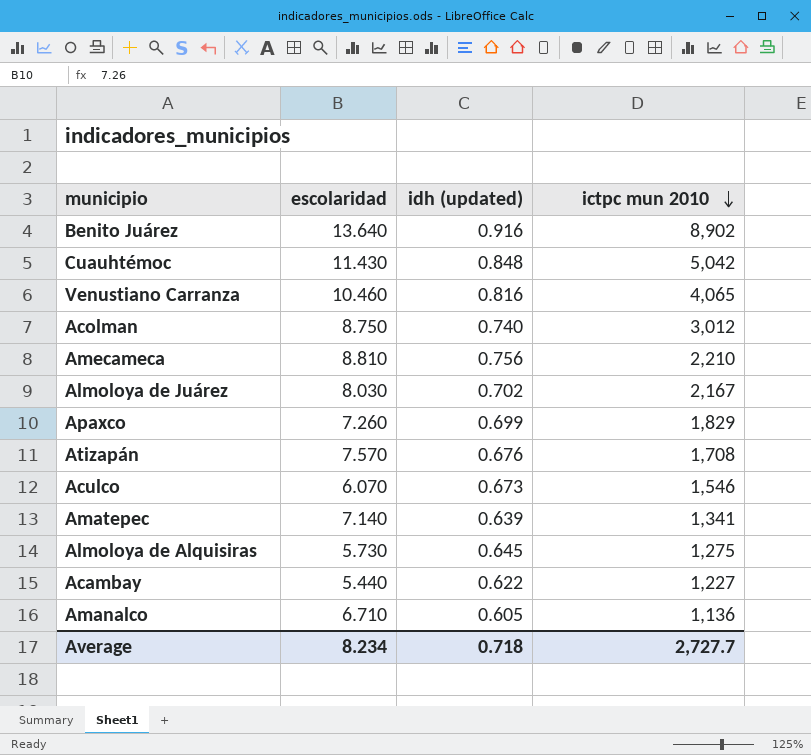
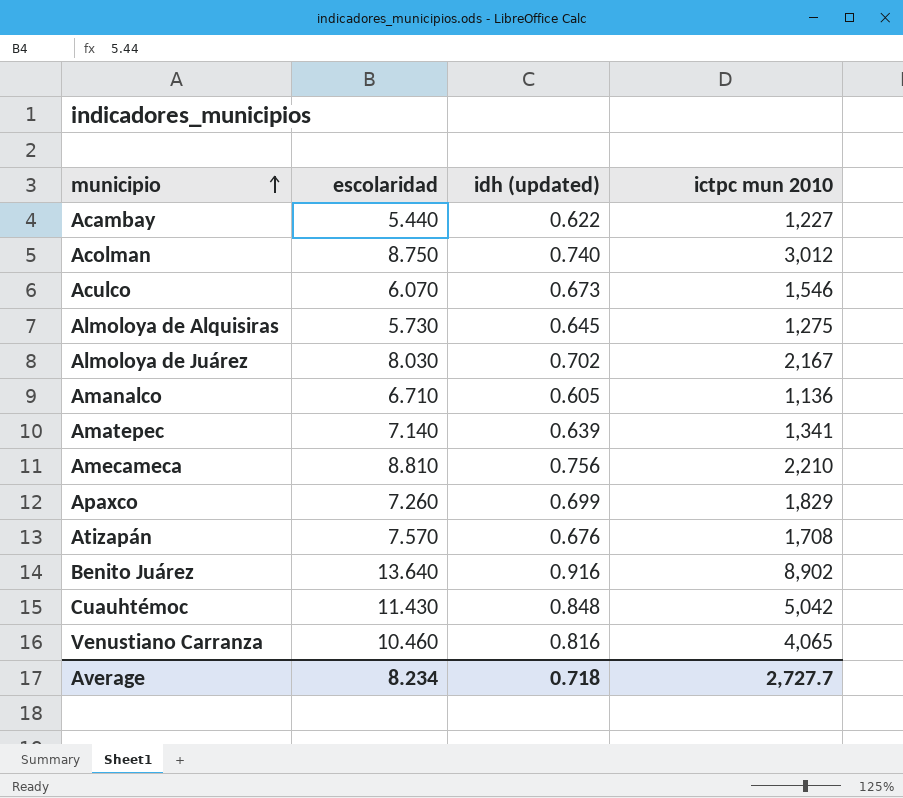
row order: ictpc mun 2010 descending -> municipio ascending

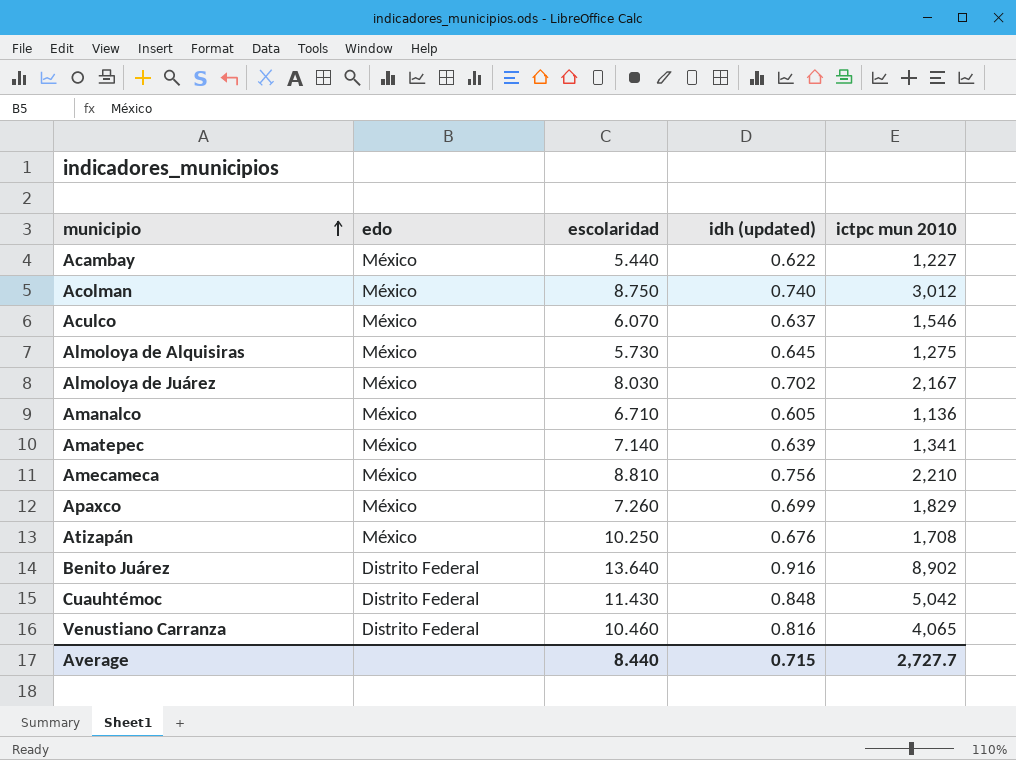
column edo | position: none -> 2
Aculco | idh (updated): 0.673 -> 0.637
Atizapán | escolaridad: 7.570 -> 10.250
Average | escolaridad: 8.234 -> 8.440
Average | idh (updated): 0.718 -> 0.715

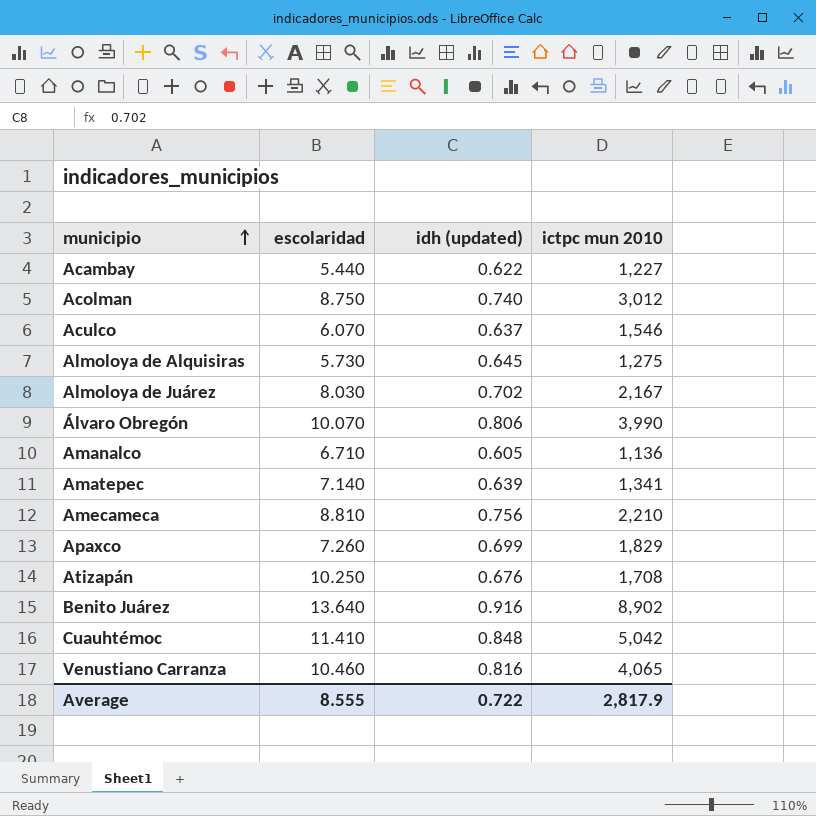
column edo | position: 2 -> none
row Álvaro Obregón: none -> 10.070 | 0.806 | 3,990
Cuauhtémoc | escolaridad: 11.430 -> 11.410
Average | escolaridad: 8.440 -> 8.555
Average | idh (updated): 0.715 -> 0.722
Average | ictpc mun 2010: 2,727.7 -> 2,817.9

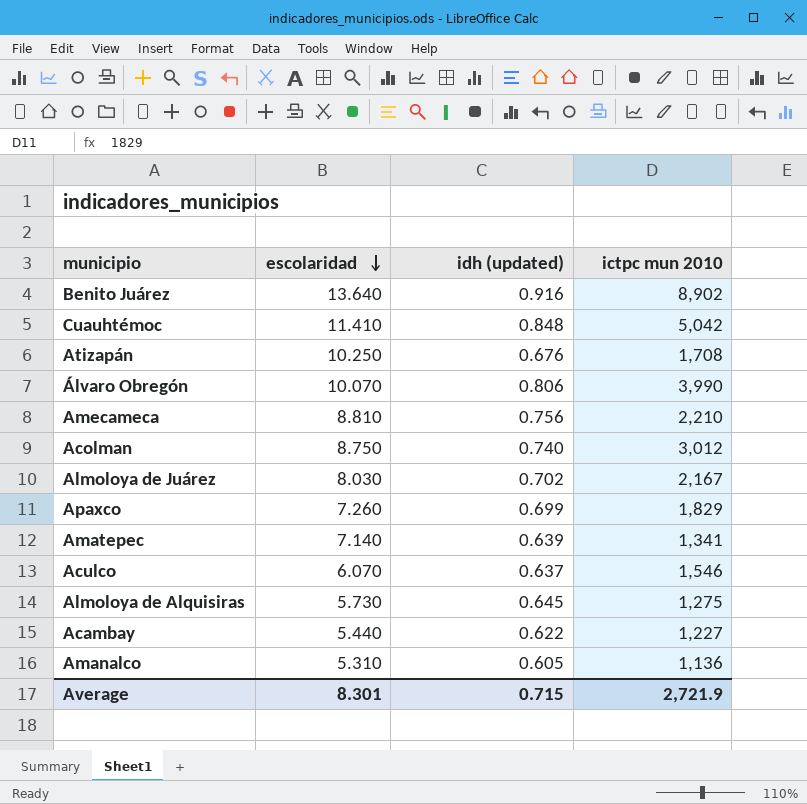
row order: municipio ascending -> escolaridad descending
row Venustiano Carranza: 10.460 | 0.816 | 4,065 -> none
Amanalco | escolaridad: 6.710 -> 5.310
Average | escolaridad: 8.555 -> 8.301
Average | idh (updated): 0.722 -> 0.715
Average | ictpc mun 2010: 2,817.9 -> 2,721.9

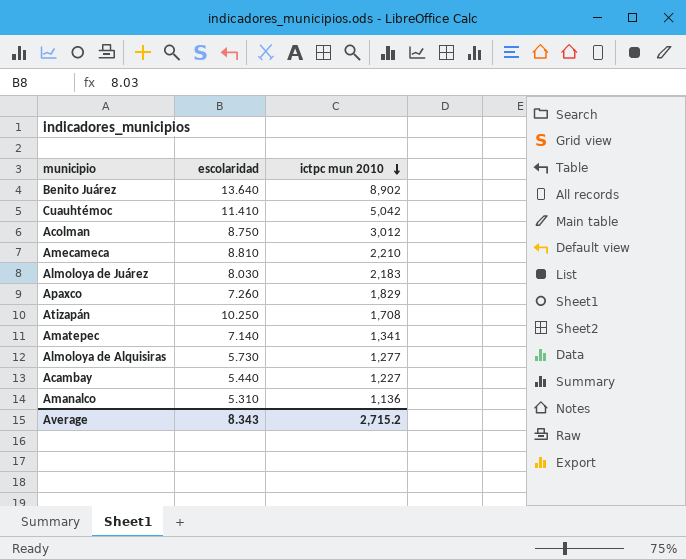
row order: escolaridad descending -> ictpc mun 2010 descending
column idh (updated) | position: 3 -> none
row Álvaro Obregón: 10.070 | 0.806 | 3,990 -> none
row Aculco: 6.070 | 0.637 | 1,546 -> none
Almoloya de Juárez | ictpc mun 2010: 2,167 -> 2,183
Almoloya de Alquisiras | ictpc mun 2010: 1,275 -> 1,277
Average | escolaridad: 8.301 -> 8.343
Average | ictpc mun 2010: 2,721.9 -> 2,715.2

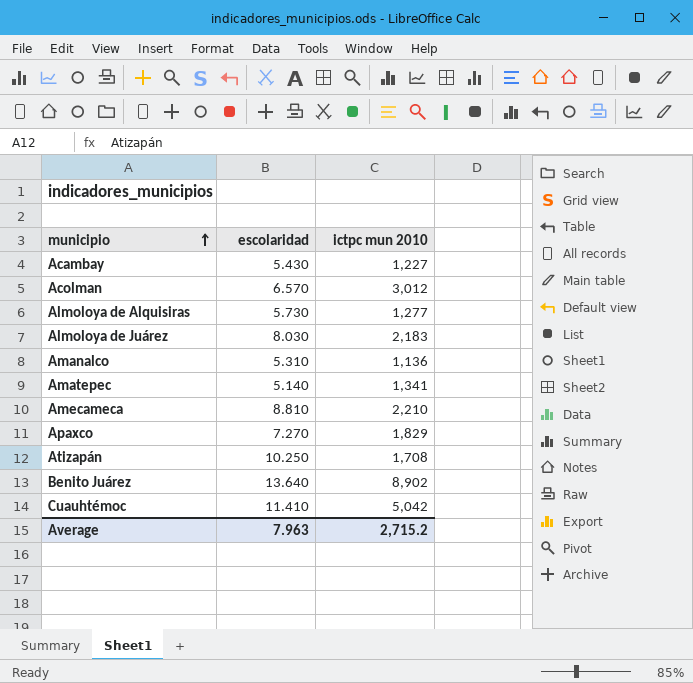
row order: ictpc mun 2010 descending -> municipio ascending
Acambay | escolaridad: 5.440 -> 5.430
Acolman | escolaridad: 8.750 -> 6.570
Amatepec | escolaridad: 7.140 -> 5.140
Apaxco | escolaridad: 7.260 -> 7.270
Average | escolaridad: 8.343 -> 7.963

